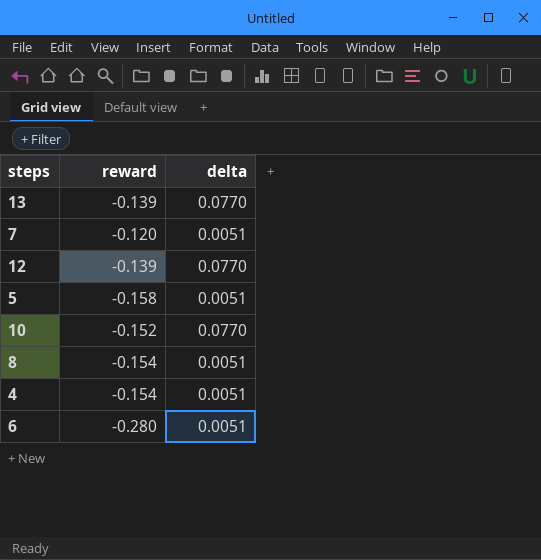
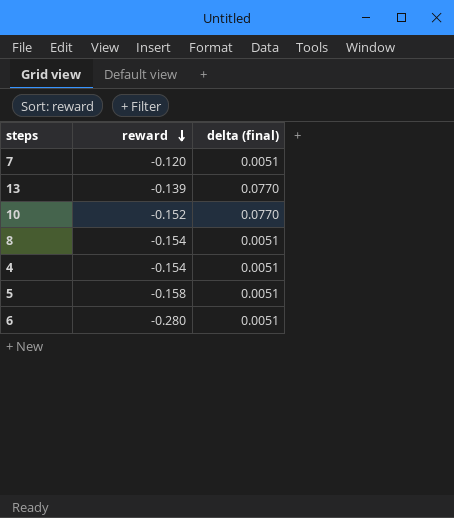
row order: none -> reward descending
column name: delta -> delta (final)
row 12: -0.139 | 0.0770 -> none

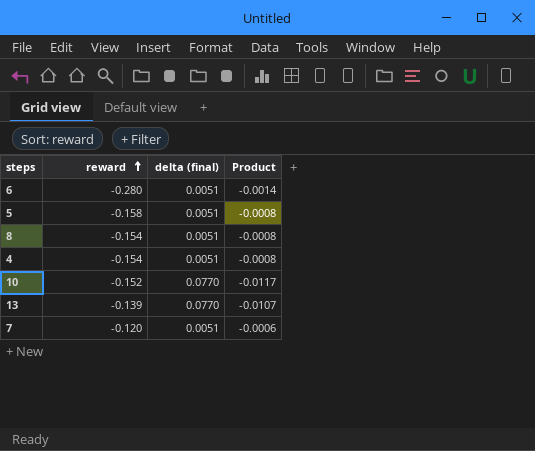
row order: reward descending -> reward ascending
column Product | formula: none -> [reward] * [delta (final)]

